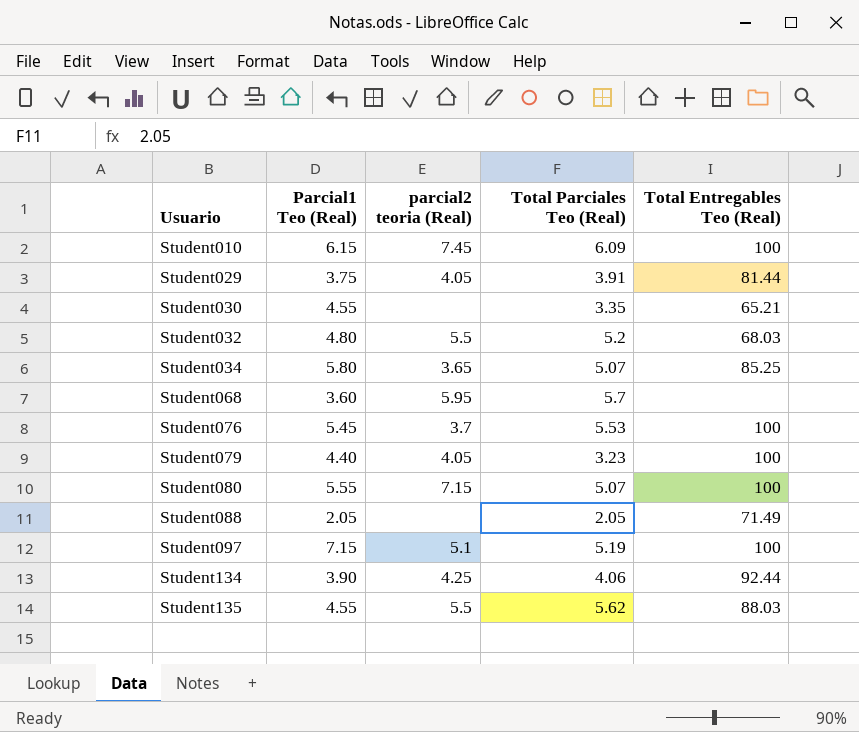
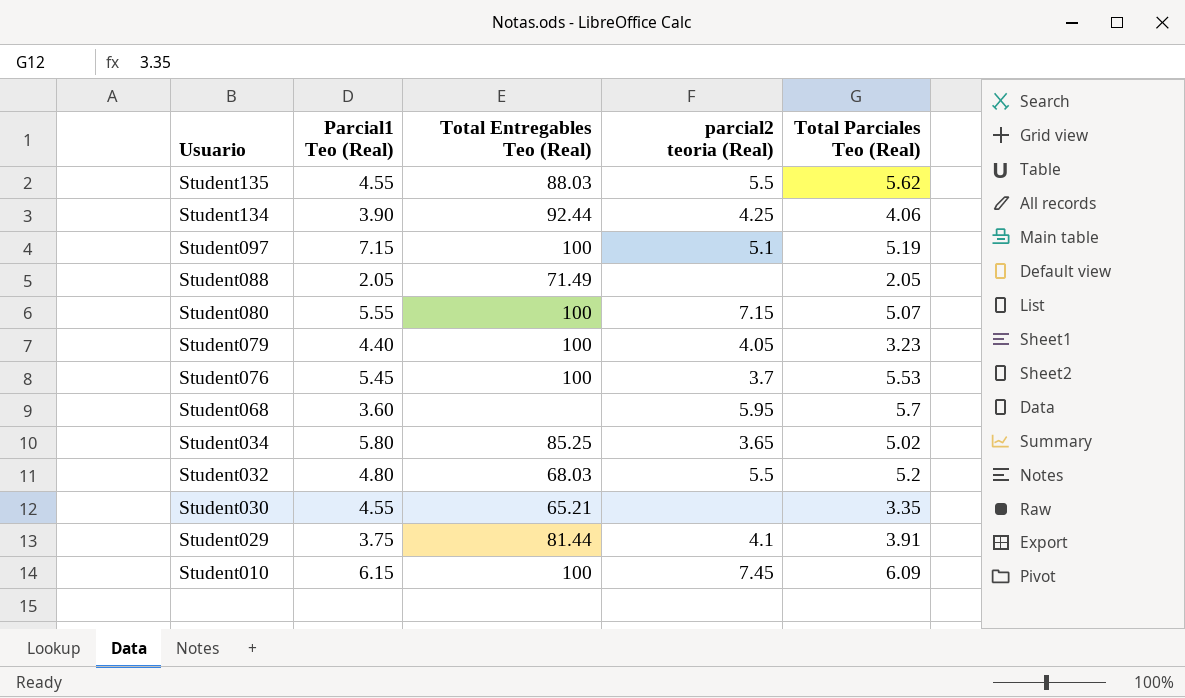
row order: Usuario ascending -> Usuario descending
column Total Entregables Teo (Real) | position: 5 -> 3
Student034 | Total Parciales Teo (Real): 5.07 -> 5.02
Student029 | parcial2 teoria (Real): 4.05 -> 4.1

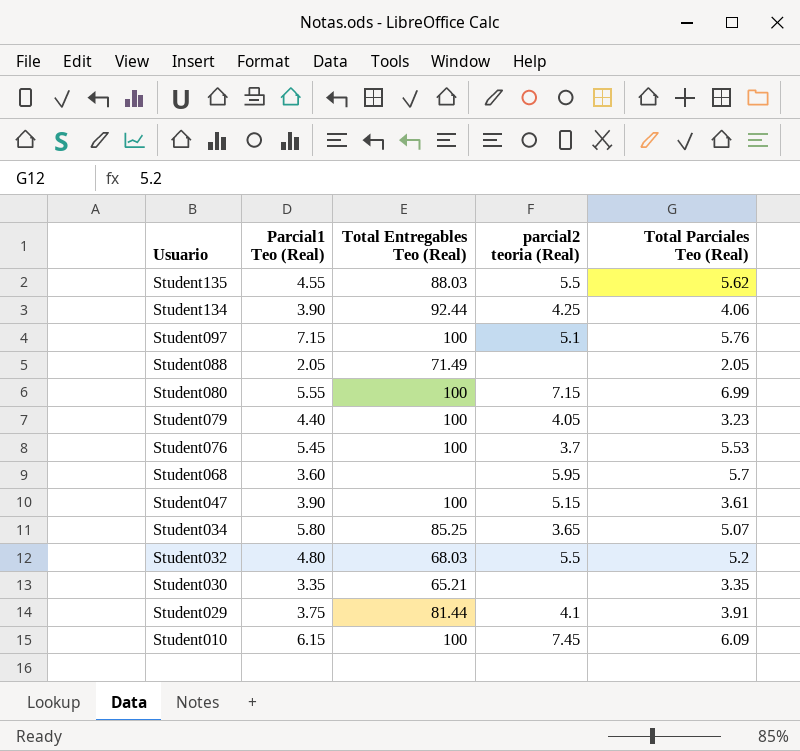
Student097 | Total Parciales Teo (Real): 5.19 -> 5.76
Student080 | Total Parciales Teo (Real): 5.07 -> 6.99
row Student047: none -> 3.90 | 100 | 5.15 | 3.61
Student034 | Total Parciales Teo (Real): 5.02 -> 5.07
Student030 | Parcial1 Teo (Real): 4.55 -> 3.35

